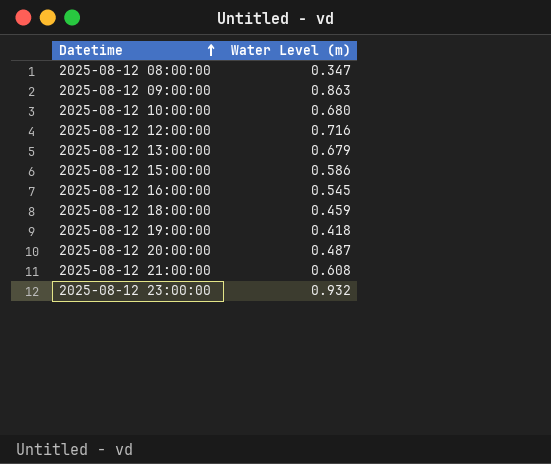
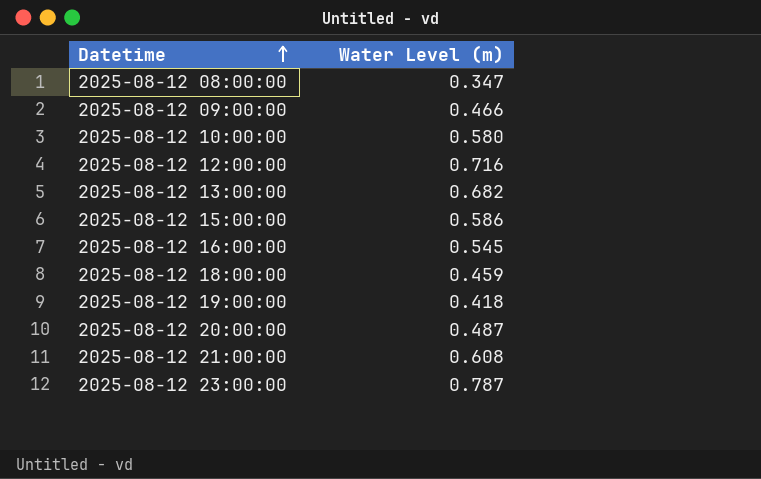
2025-08-12 09:00:00 | Water Level (m): 0.863 -> 0.466
2025-08-12 10:00:00 | Water Level (m): 0.680 -> 0.580
2025-08-12 13:00:00 | Water Level (m): 0.679 -> 0.682
2025-08-12 23:00:00 | Water Level (m): 0.932 -> 0.787

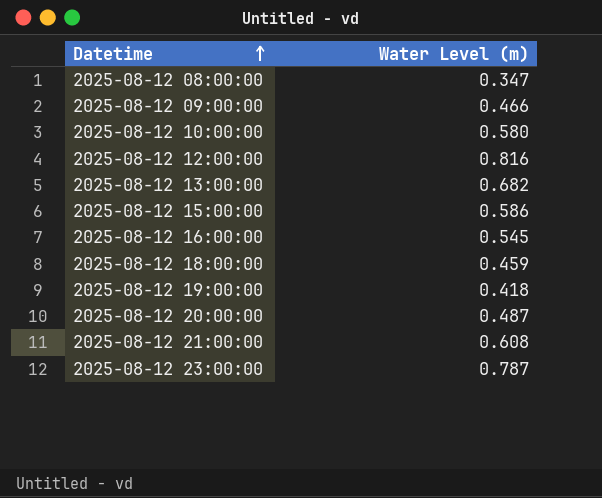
2025-08-12 12:00:00 | Water Level (m): 0.716 -> 0.816

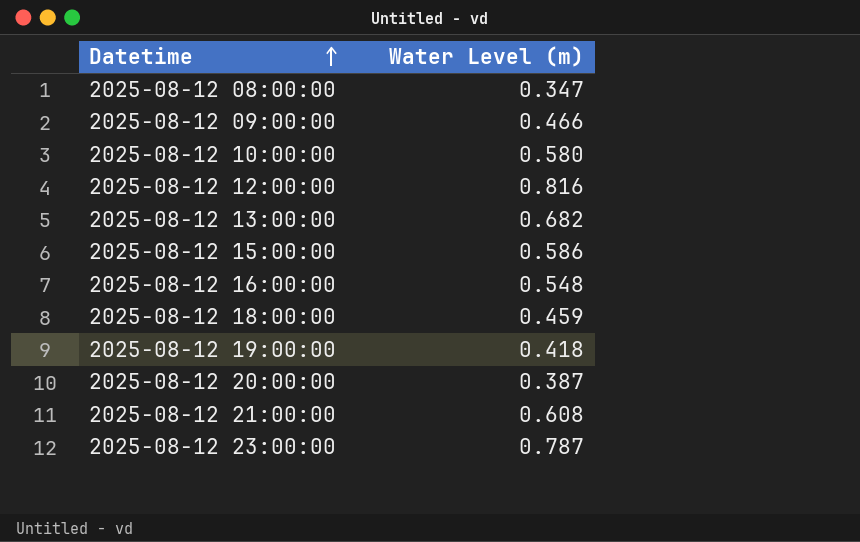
2025-08-12 16:00:00 | Water Level (m): 0.545 -> 0.548
2025-08-12 20:00:00 | Water Level (m): 0.487 -> 0.387

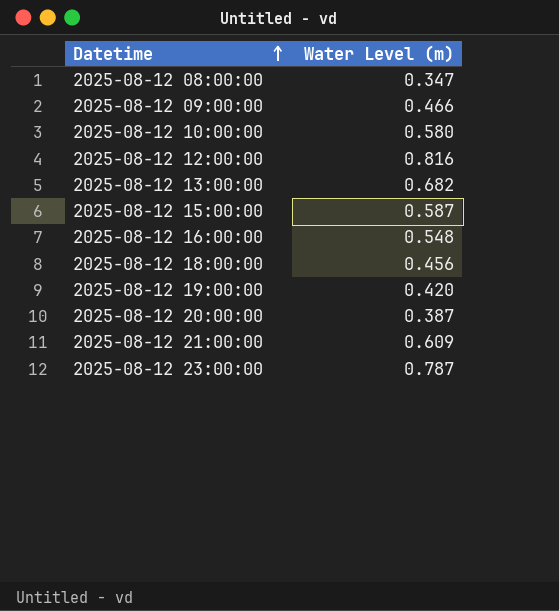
2025-08-12 15:00:00 | Water Level (m): 0.586 -> 0.587
2025-08-12 18:00:00 | Water Level (m): 0.459 -> 0.456
2025-08-12 19:00:00 | Water Level (m): 0.418 -> 0.420
2025-08-12 21:00:00 | Water Level (m): 0.608 -> 0.609

